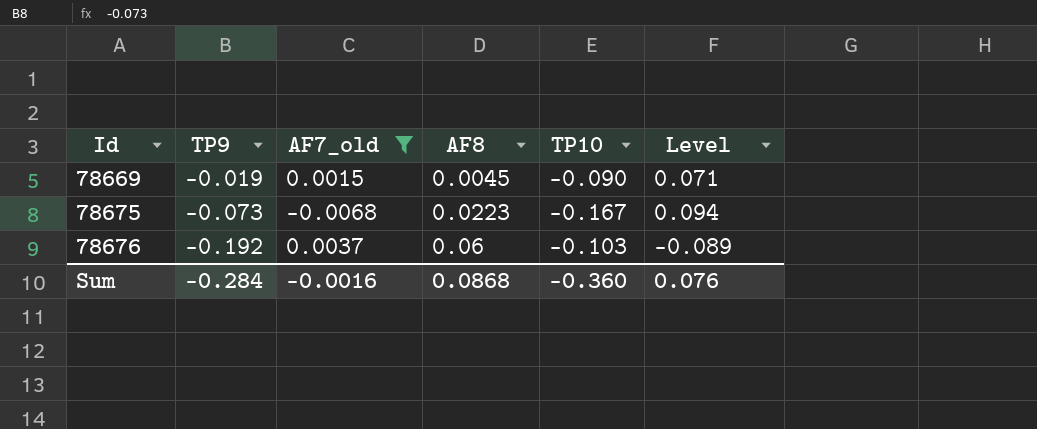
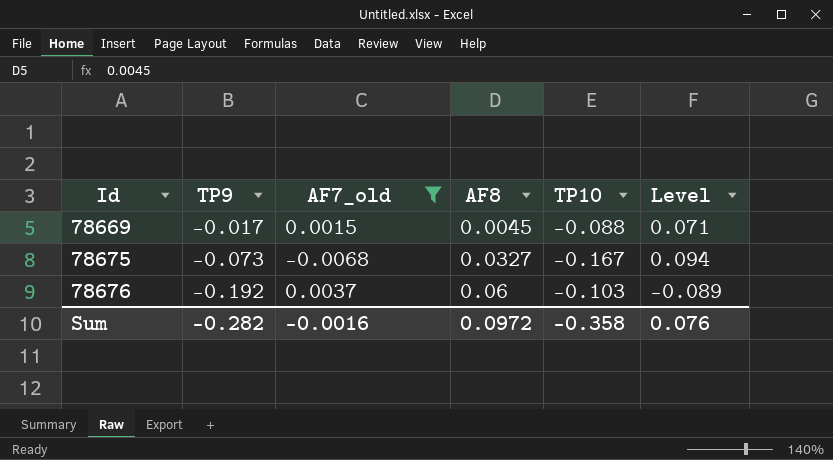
78669 | TP9: -0.019 -> -0.017
78669 | TP10: -0.090 -> -0.088
78675 | AF8: 0.0223 -> 0.0327
Sum | TP9: -0.284 -> -0.282
Sum | AF8: 0.0868 -> 0.0972
Sum | TP10: -0.360 -> -0.358

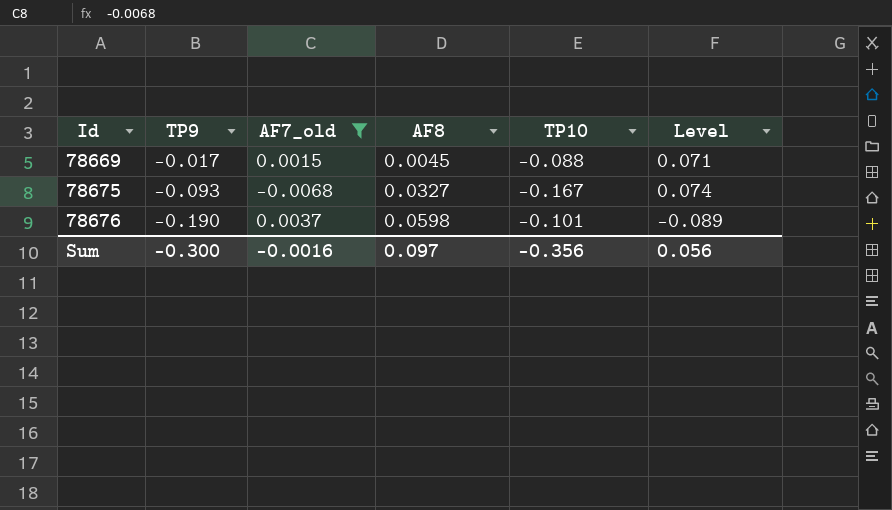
78675 | TP9: -0.073 -> -0.093
78675 | Level: 0.094 -> 0.074
78676 | TP9: -0.192 -> -0.190
78676 | AF8: 0.06 -> 0.0598
78676 | TP10: -0.103 -> -0.101
Sum | TP9: -0.282 -> -0.300
Sum | AF8: 0.0972 -> 0.097
Sum | TP10: -0.358 -> -0.356
Sum | Level: 0.076 -> 0.056

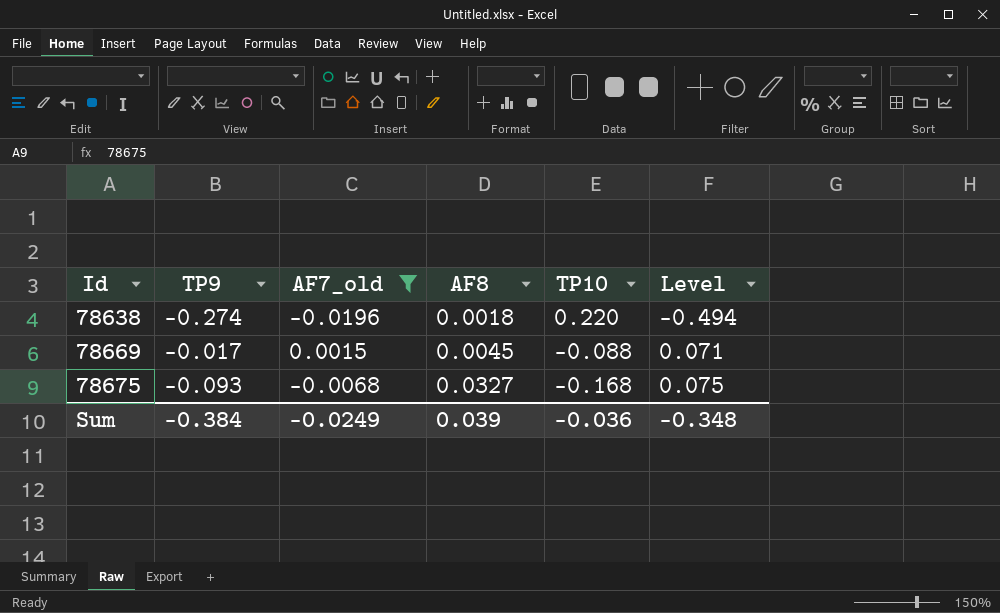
row 78676: -0.190 | 0.0037 | 0.0598 | -0.101 | -0.089 -> none
row 78638: none -> -0.274 | -0.0196 | 0.0018 | 0.220 | -0.494
78675 | TP10: -0.167 -> -0.168
78675 | Level: 0.074 -> 0.075
Sum | TP9: -0.300 -> -0.384
Sum | AF7_old: -0.0016 -> -0.0249
Sum | AF8: 0.097 -> 0.039
Sum | TP10: -0.356 -> -0.036
Sum | Level: 0.056 -> -0.348

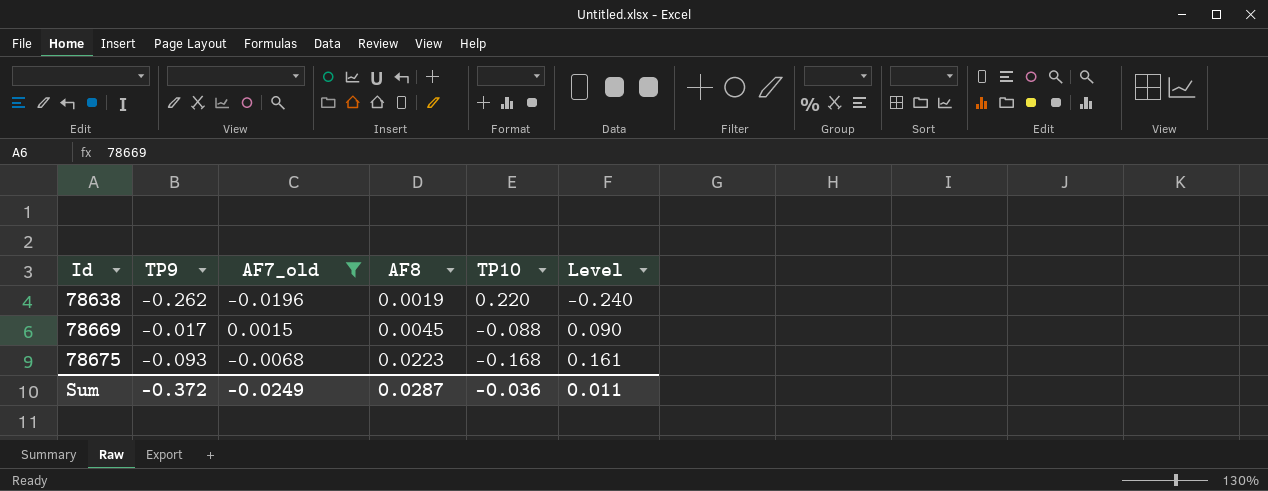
column Level | formula: [TP9] - [TP10] -> [AF7_old] - [TP10]
78638 | TP9: -0.274 -> -0.262
78638 | AF8: 0.0018 -> 0.0019
78675 | AF8: 0.0327 -> 0.0223
Sum | TP9: -0.384 -> -0.372
Sum | AF8: 0.039 -> 0.0287
Sum | Level: -0.348 -> 0.011

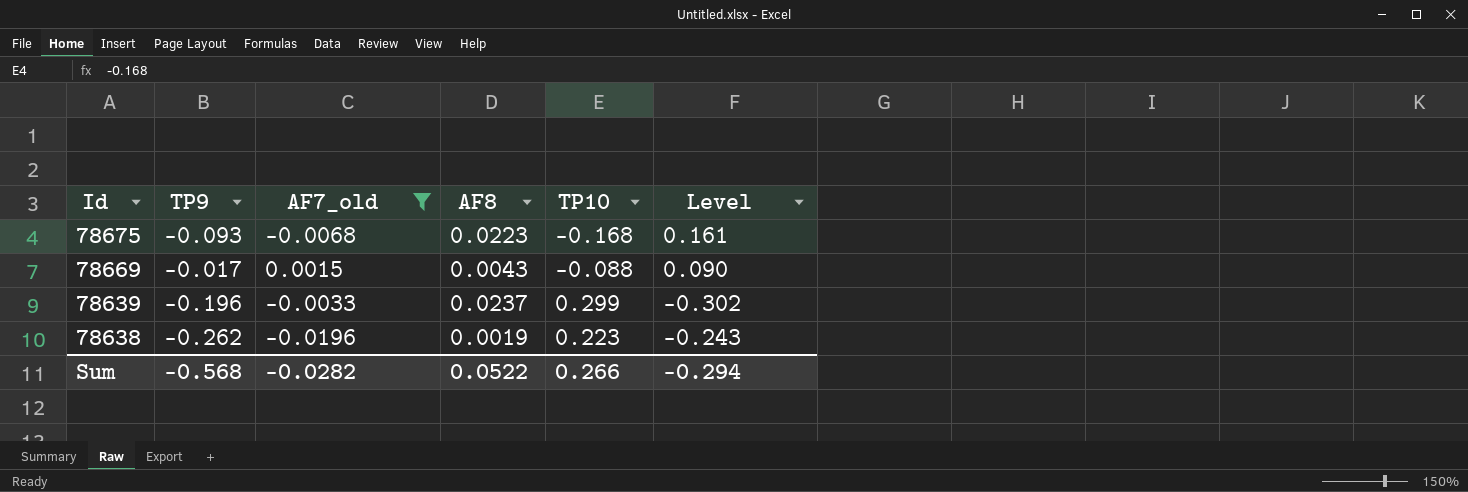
row order: Id ascending -> Id descending
78669 | AF8: 0.0045 -> 0.0043
row 78639: none -> -0.196 | -0.0033 | 0.0237 | 0.299 | -0.302
78638 | TP10: 0.220 -> 0.223
78638 | Level: -0.240 -> -0.243
Sum | TP9: -0.372 -> -0.568
Sum | AF7_old: -0.0249 -> -0.0282
Sum | AF8: 0.0287 -> 0.0522
Sum | TP10: -0.036 -> 0.266
Sum | Level: 0.011 -> -0.294

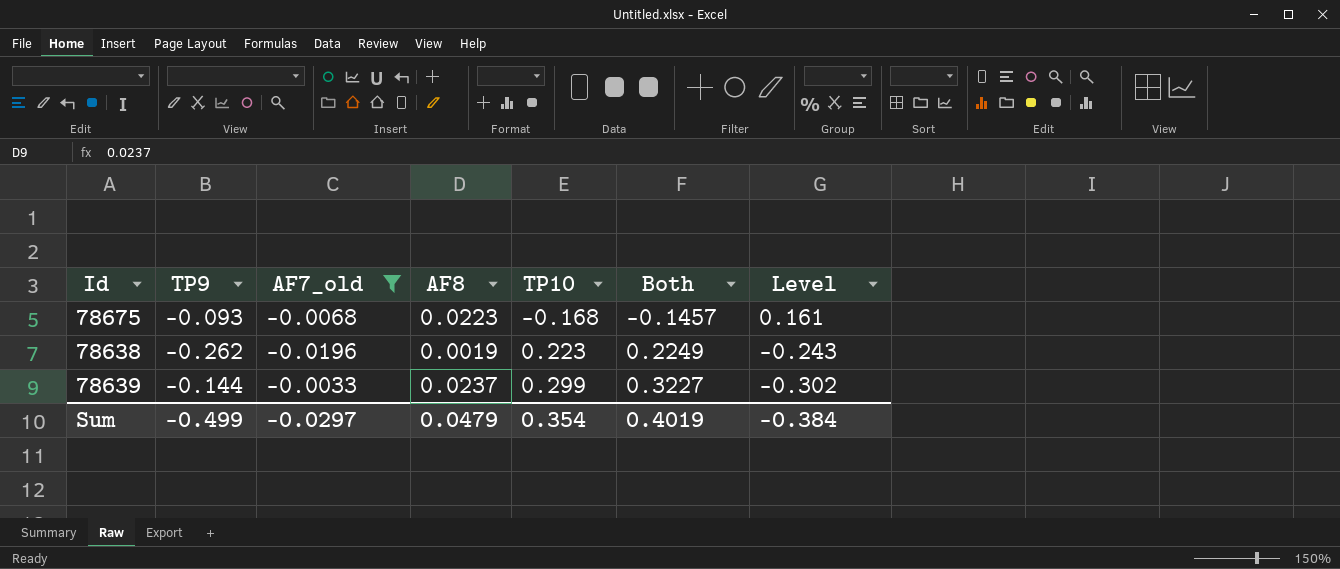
row order: Id descending -> TP10 ascending
column Both | formula: none -> [AF8] + [TP10]
row 78669: -0.017 | 0.0015 | 0.0043 | -0.088 | 0.090 -> none
78639 | TP9: -0.196 -> -0.144
Sum | TP9: -0.568 -> -0.499
Sum | AF7_old: -0.0282 -> -0.0297
Sum | AF8: 0.0522 -> 0.0479
Sum | TP10: 0.266 -> 0.354
Sum | Level: -0.294 -> -0.384

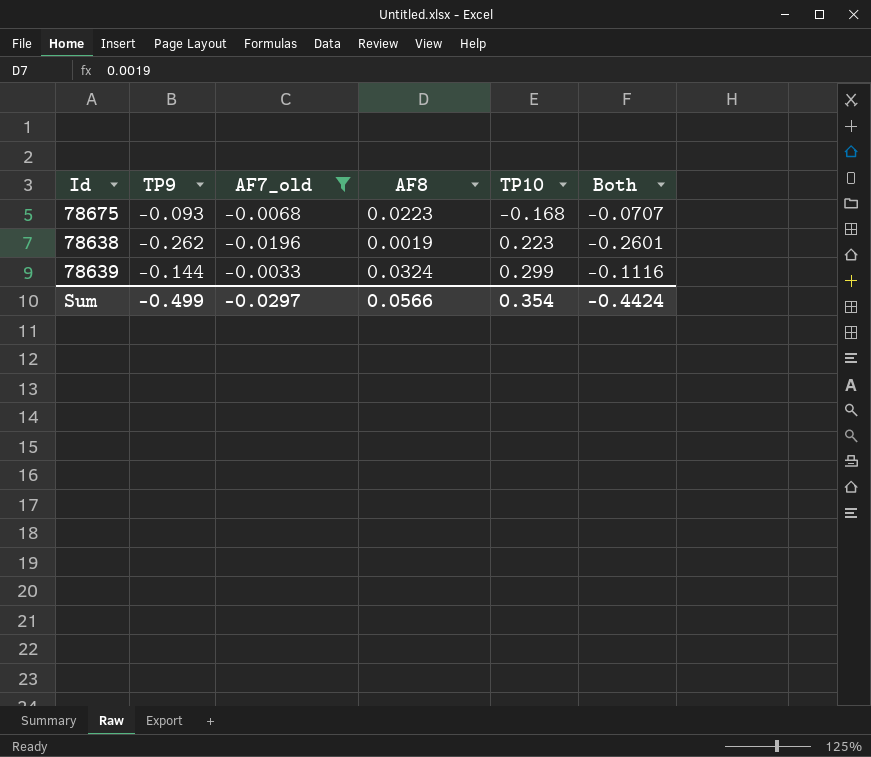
column Level | formula: [AF7_old] - [TP10] -> none
column Both | formula: [AF8] + [TP10] -> [TP9] + [AF8]
78639 | AF8: 0.0237 -> 0.0324
Sum | AF8: 0.0479 -> 0.0566
Sum | Both: 0.4019 -> -0.4424

